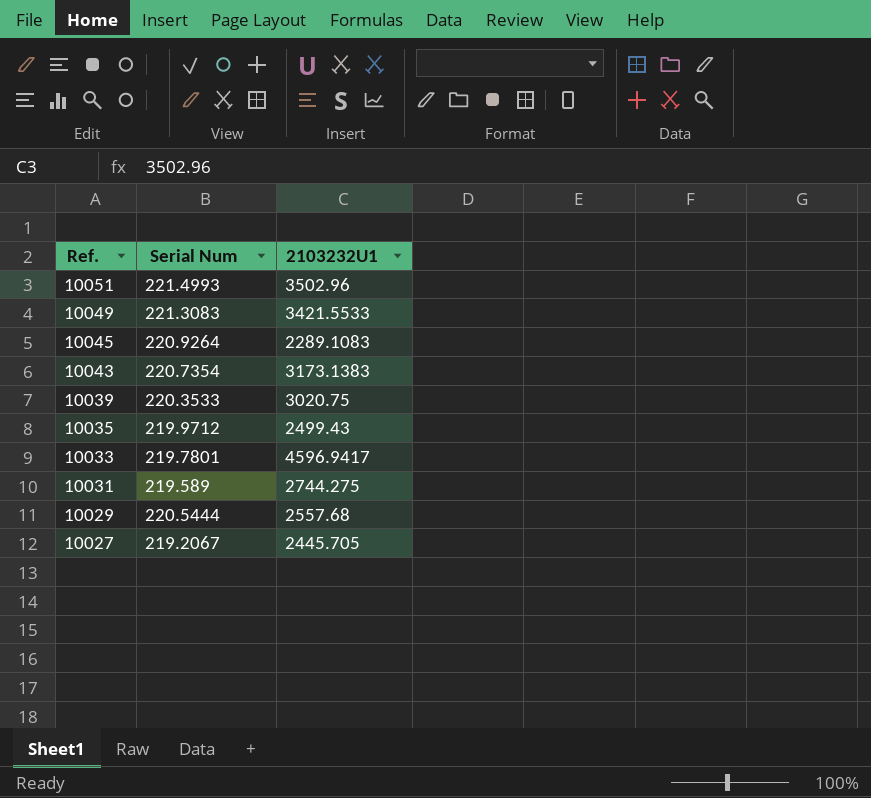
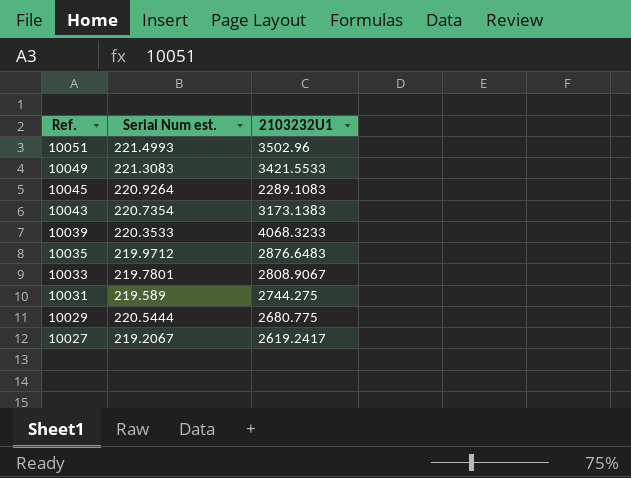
column name: Serial Num -> Serial Num est.
10039 | 2103232U1: 3020.75 -> 4068.3233
10035 | 2103232U1: 2499.43 -> 2876.6483
10033 | 2103232U1: 4596.9417 -> 2808.9067
10029 | 2103232U1: 2557.68 -> 2680.775
10027 | 2103232U1: 2445.705 -> 2619.2417

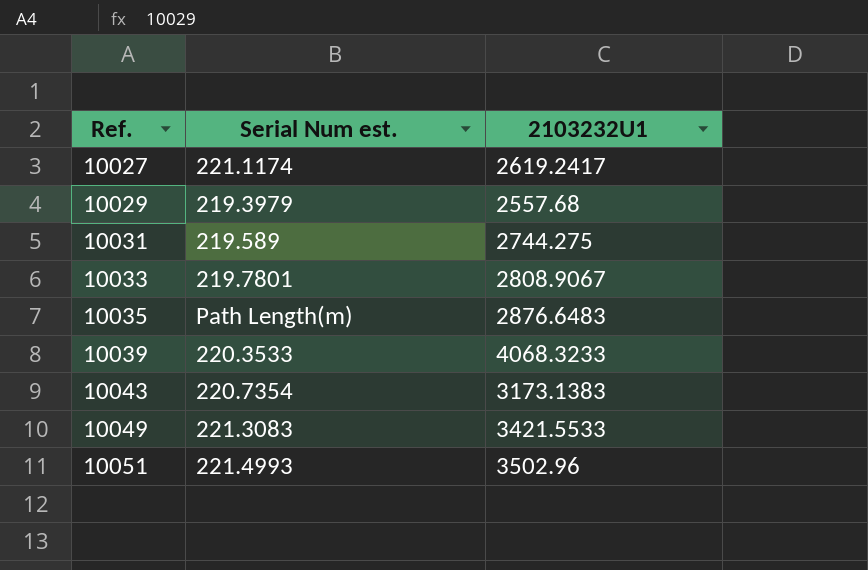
row order: Ref. descending -> Ref. ascending
row 10045: 220.9264 | 2289.1083 -> none
10027 | Serial Num est.: 219.2067 -> 221.1174
10029 | Serial Num est.: 220.5444 -> 219.3979
10029 | 2103232U1: 2680.775 -> 2557.68
10035 | Serial Num est.: 219.9712 -> Path Length(m)

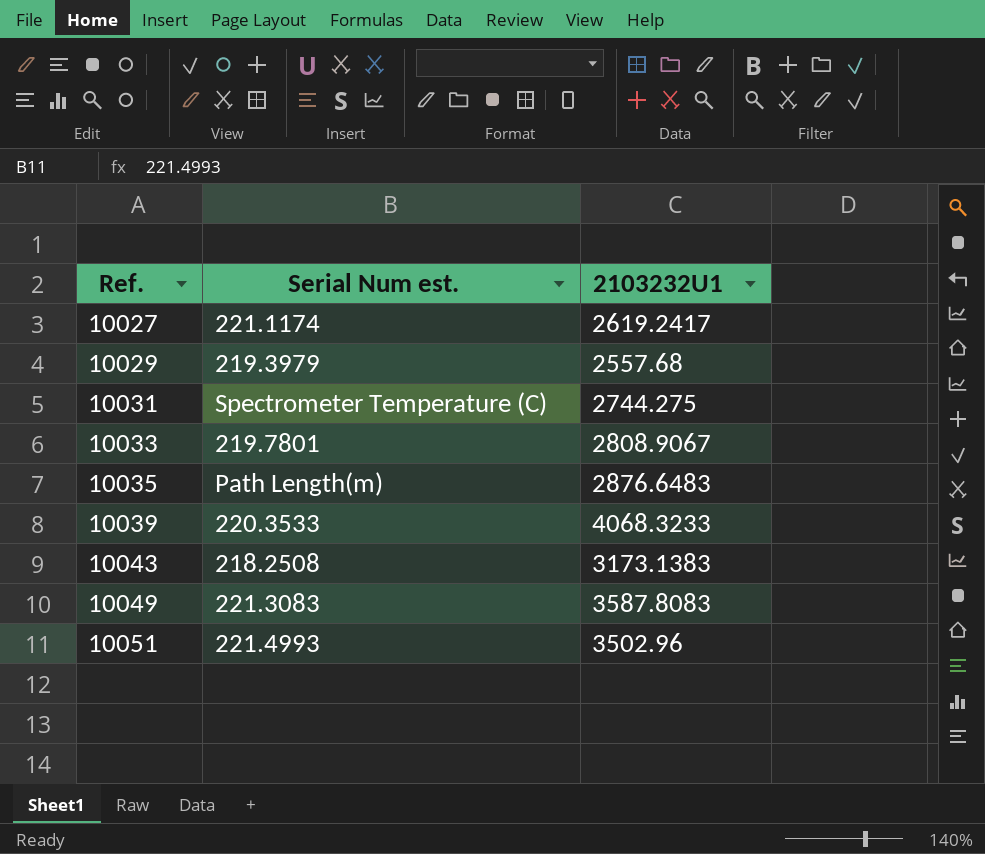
10031 | Serial Num est.: 219.589 -> Spectrometer Temperature (C)
10043 | Serial Num est.: 220.7354 -> 218.2508
10049 | 2103232U1: 3421.5533 -> 3587.8083

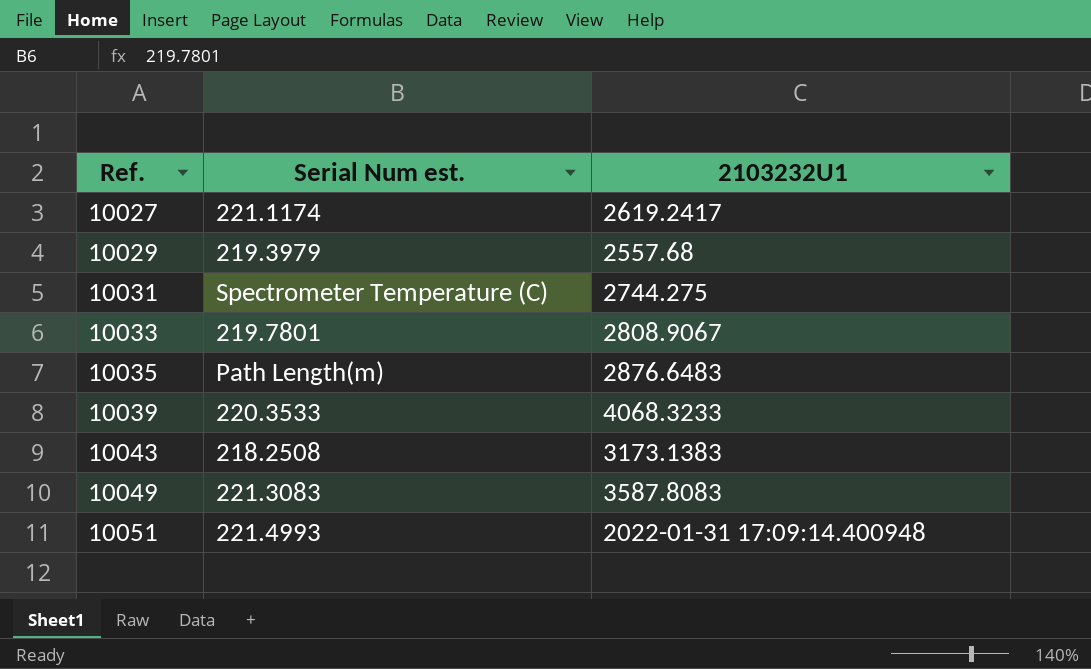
10051 | 2103232U1: 3502.96 -> 2022-01-31 17:09:14.400948

